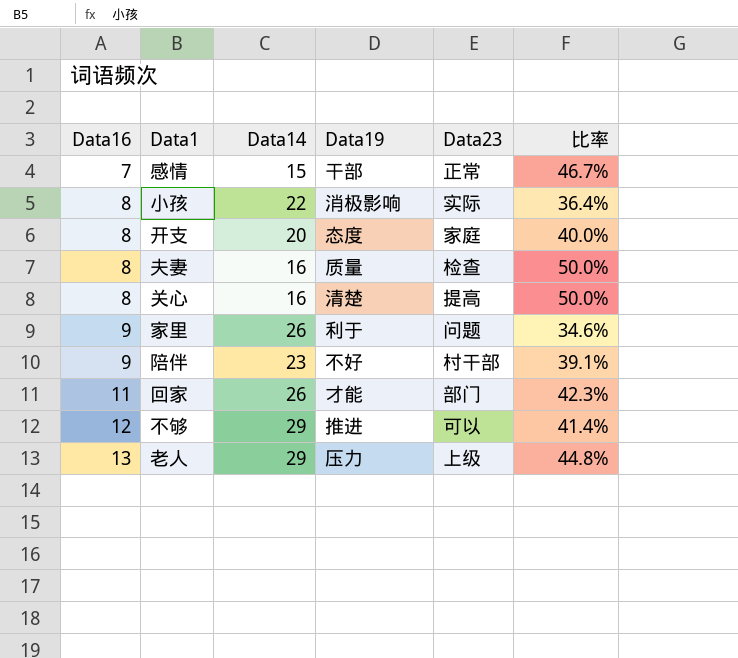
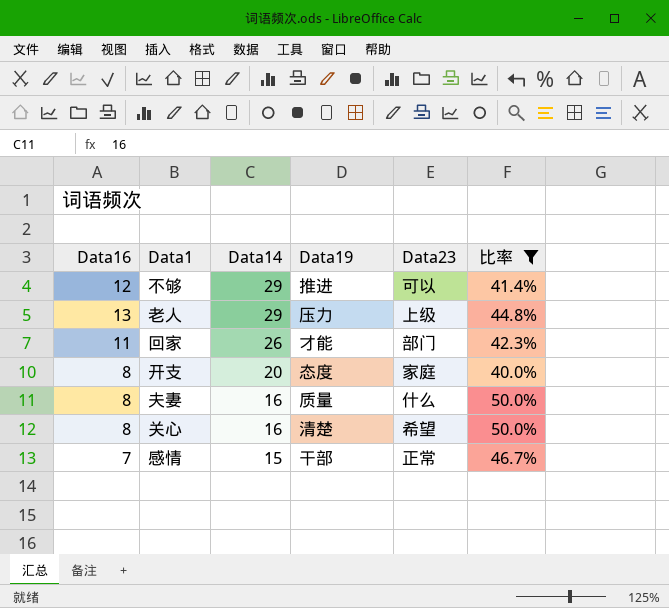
filter: none -> 比率 >= 40.0%
row order: Data16 ascending -> Data14 descending
夫妻 | Data23: 检查 -> 什么
关心 | Data23: 提高 -> 希望

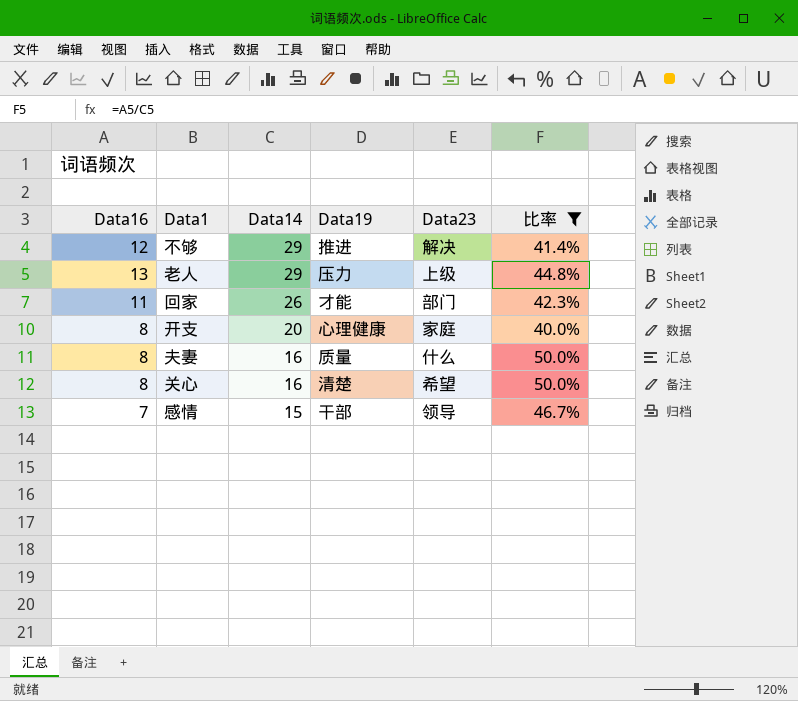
不够 | Data23: 可以 -> 解决
开支 | Data19: 态度 -> 心理健康
感情 | Data23: 正常 -> 领导

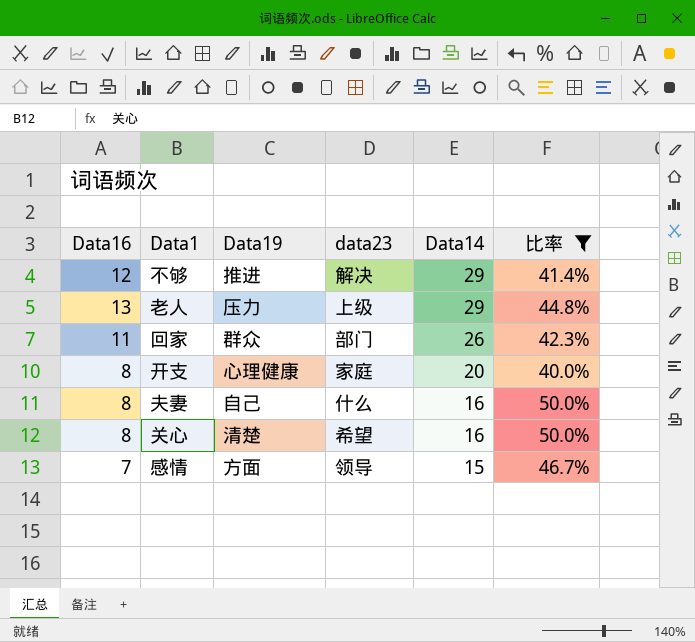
column name: Data23 -> data23
column Data14 | position: 3 -> 5
回家 | Data19: 才能 -> 群众
夫妻 | Data19: 质量 -> 自己
感情 | Data19: 干部 -> 方面

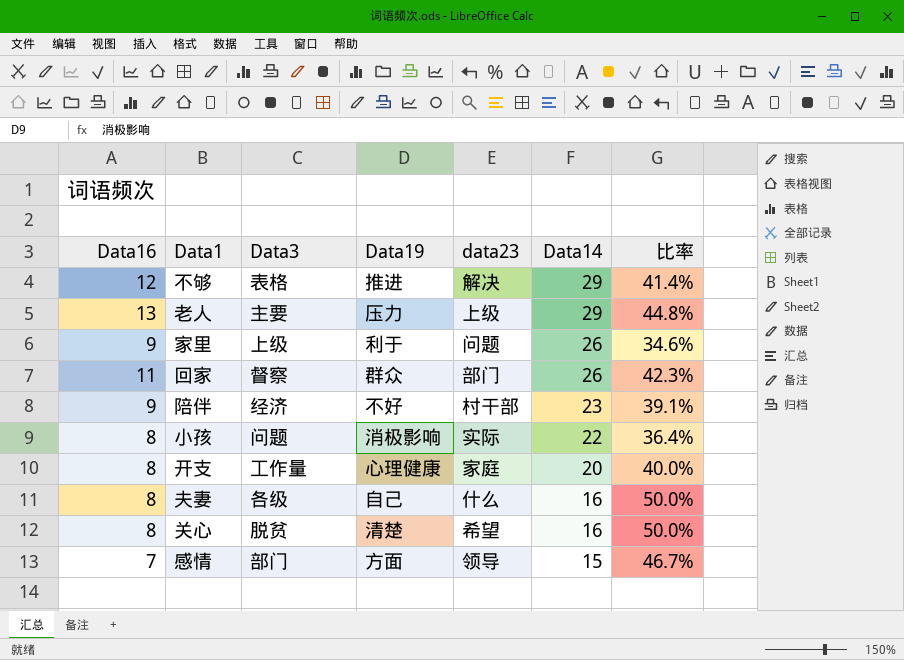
filter: 比率 >= 40.0% -> none
column Data3 | position: none -> 3

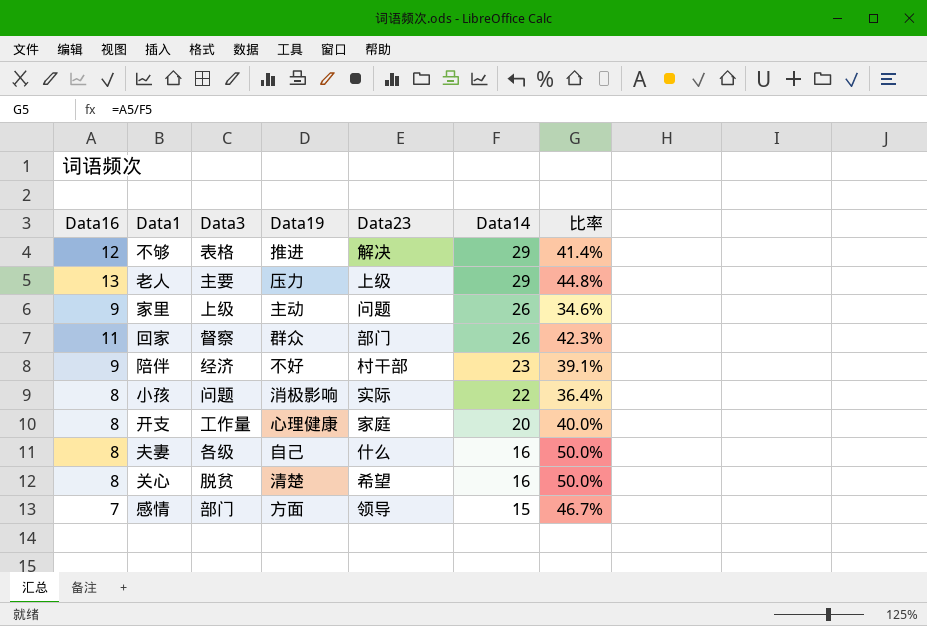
column name: data23 -> Data23
家里 | Data19: 利于 -> 主动

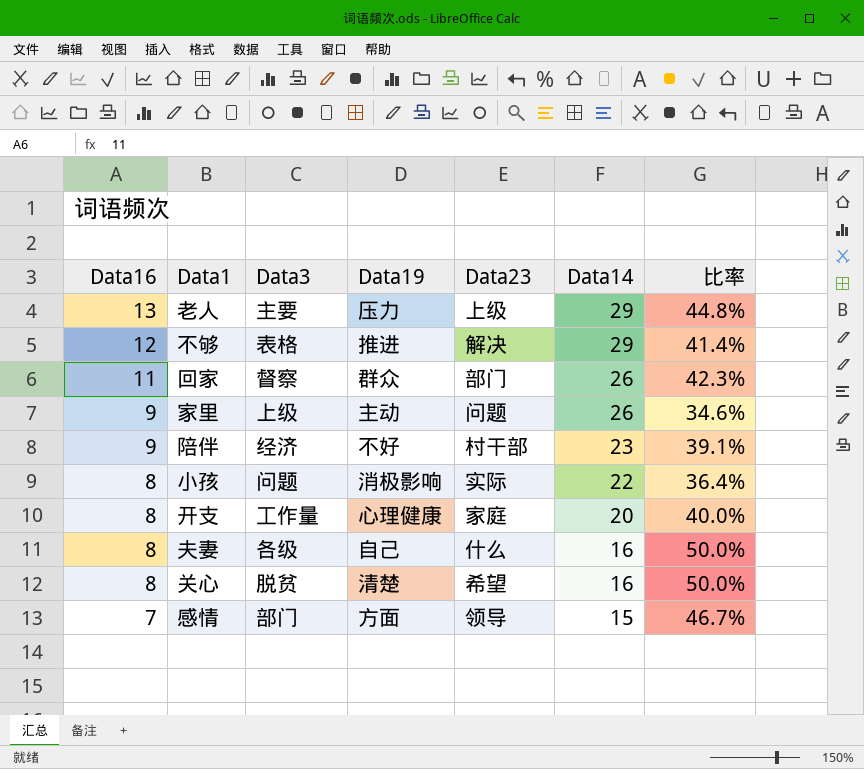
row order: Data14 descending -> Data16 descending

